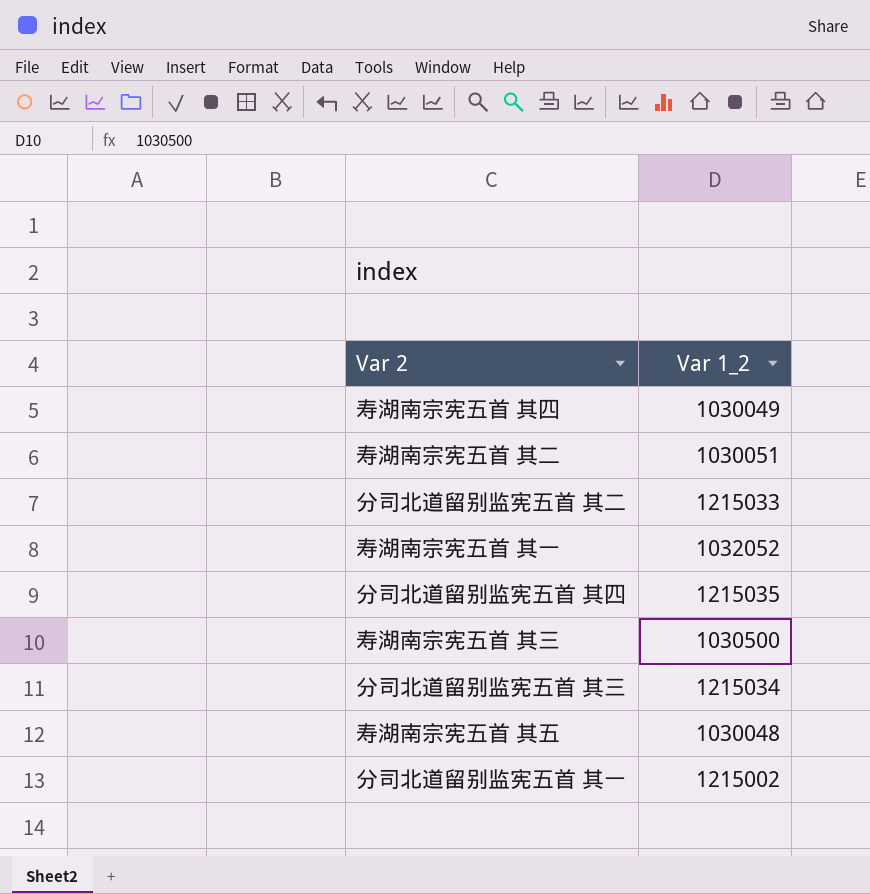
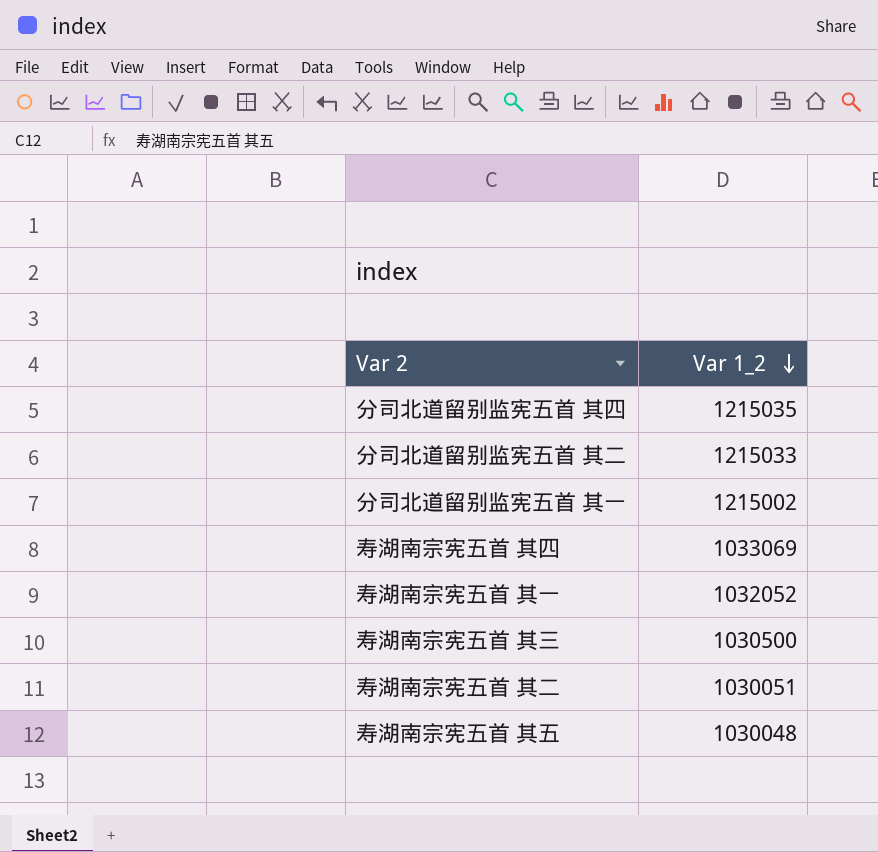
row order: none -> Var 1_2 descending
row 分司北道留别监宪五首 其三: 1215034 -> none
寿湖南宗宪五首 其四 | Var 1_2: 1030049 -> 1033069

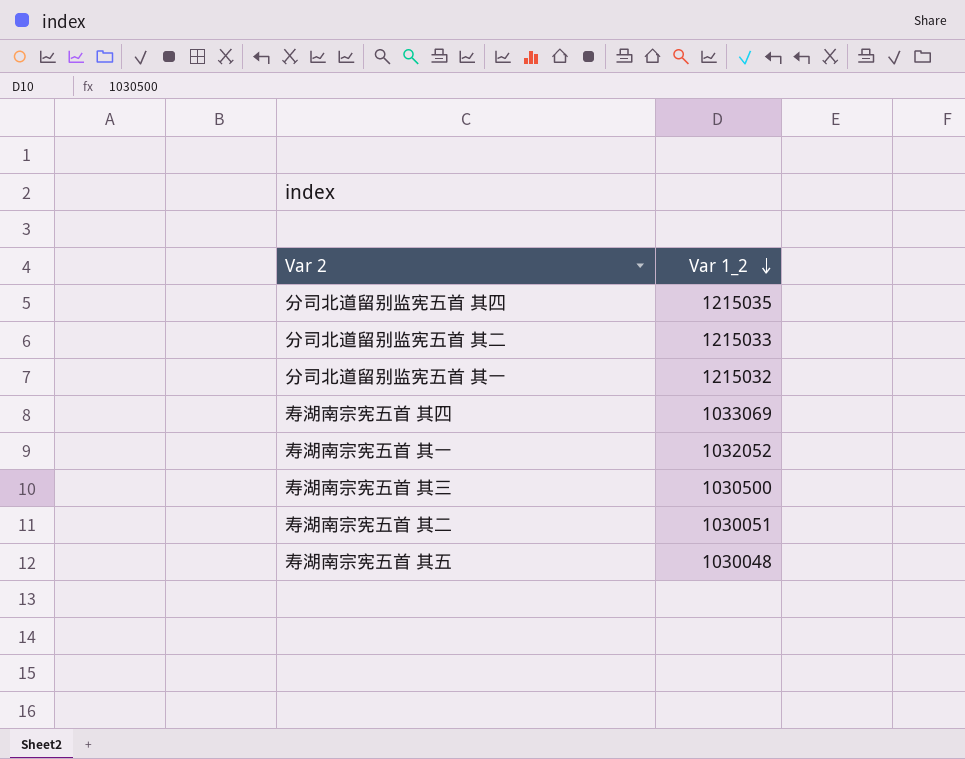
分司北道留别监宪五首 其一 | Var 1_2: 1215002 -> 1215032

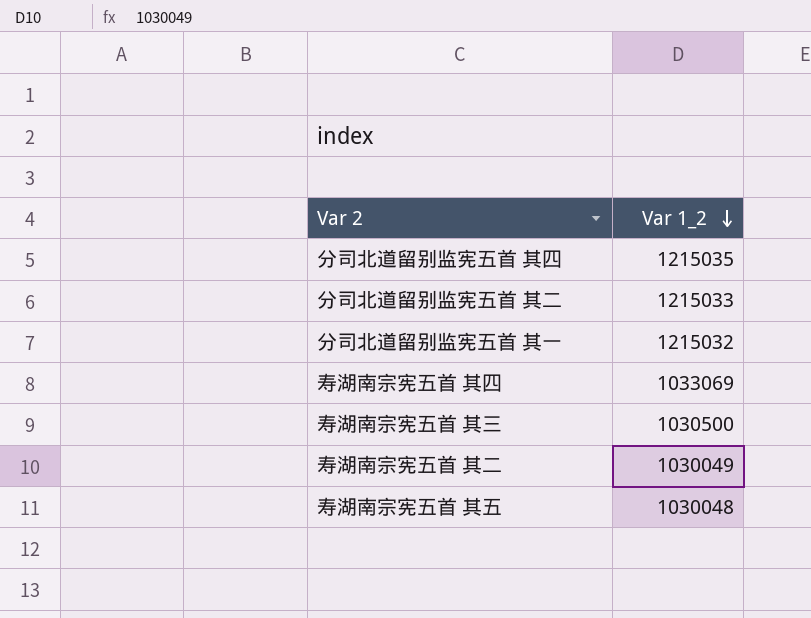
row 寿湖南宗宪五首 其一: 1032052 -> none
寿湖南宗宪五首 其二 | Var 1_2: 1030051 -> 1030049

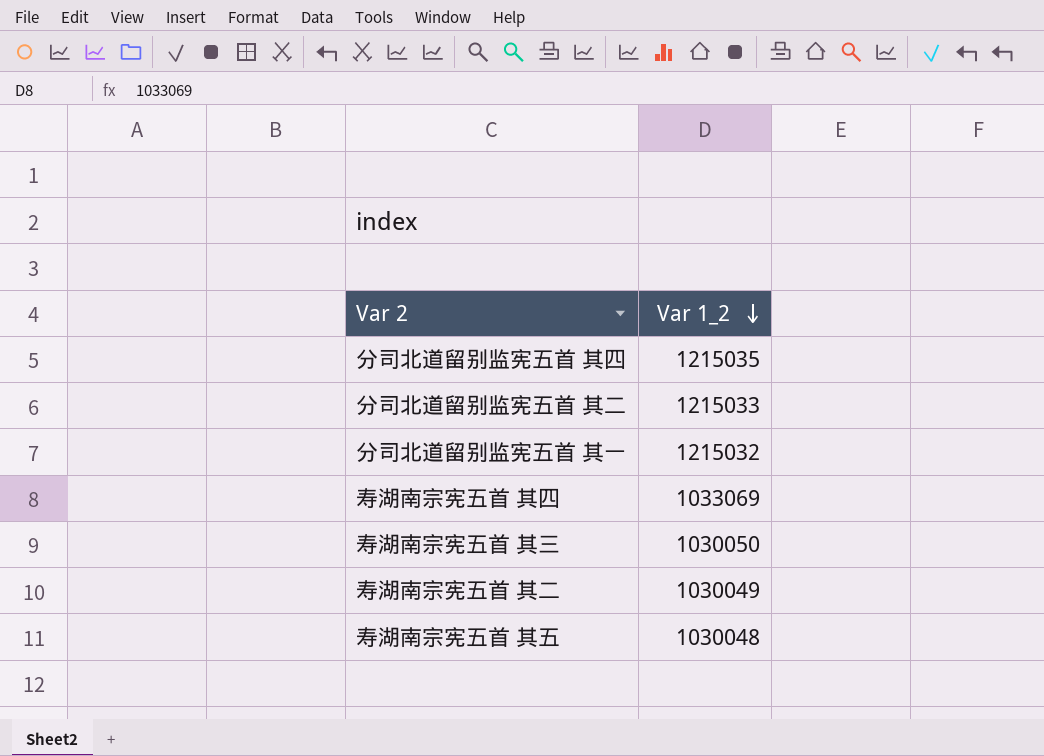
寿湖南宗宪五首 其三 | Var 1_2: 1030500 -> 1030050

